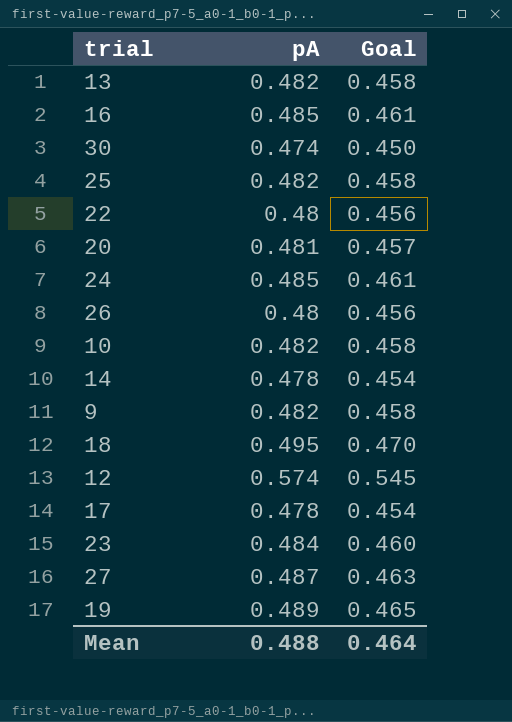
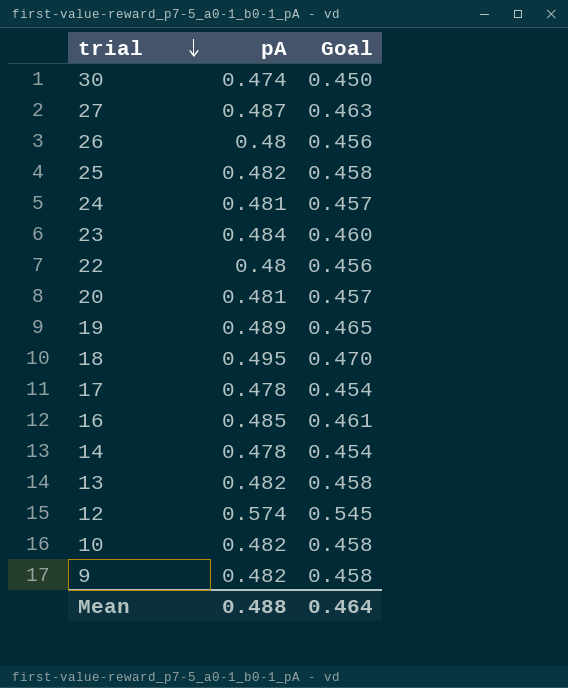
row order: none -> trial descending
24 | pA: 0.485 -> 0.481
24 | Goal: 0.461 -> 0.457

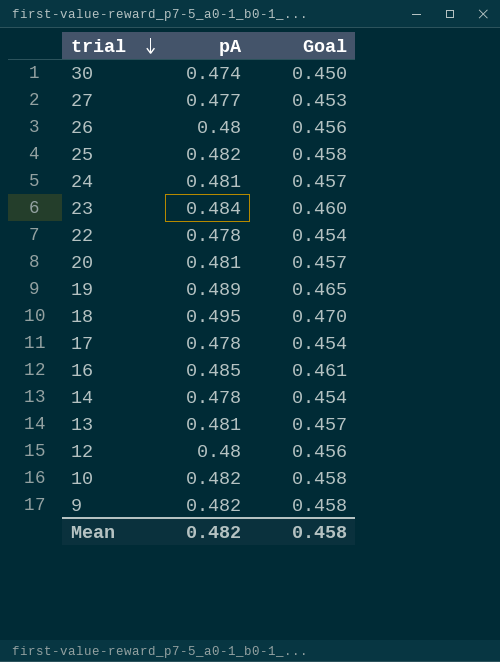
27 | pA: 0.487 -> 0.477
27 | Goal: 0.463 -> 0.453
22 | pA: 0.48 -> 0.478
22 | Goal: 0.456 -> 0.454
13 | pA: 0.482 -> 0.481
13 | Goal: 0.458 -> 0.457
12 | pA: 0.574 -> 0.48
12 | Goal: 0.545 -> 0.456
Mean | pA: 0.488 -> 0.482
Mean | Goal: 0.464 -> 0.458

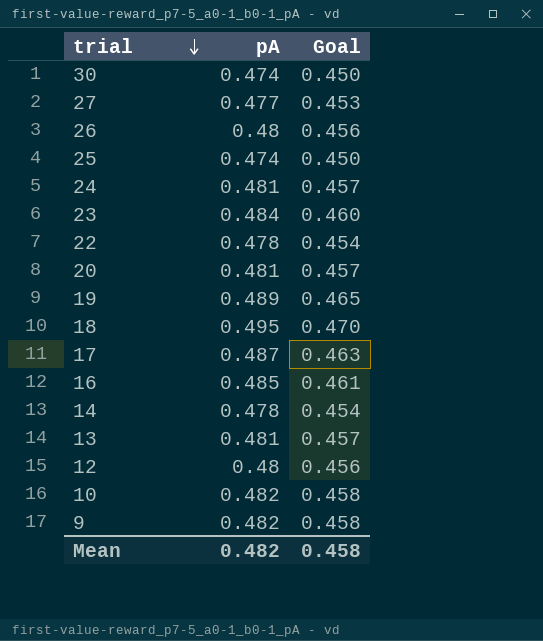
25 | pA: 0.482 -> 0.474
25 | Goal: 0.458 -> 0.450
17 | pA: 0.478 -> 0.487
17 | Goal: 0.454 -> 0.463

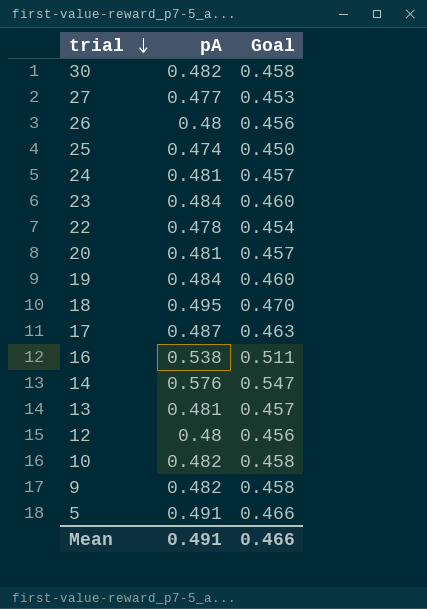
30 | pA: 0.474 -> 0.482
30 | Goal: 0.450 -> 0.458
19 | pA: 0.489 -> 0.484
19 | Goal: 0.465 -> 0.460
16 | pA: 0.485 -> 0.538
16 | Goal: 0.461 -> 0.511
14 | pA: 0.478 -> 0.576
14 | Goal: 0.454 -> 0.547
row 5: none -> 0.491 | 0.466
Mean | pA: 0.482 -> 0.491
Mean | Goal: 0.458 -> 0.466

